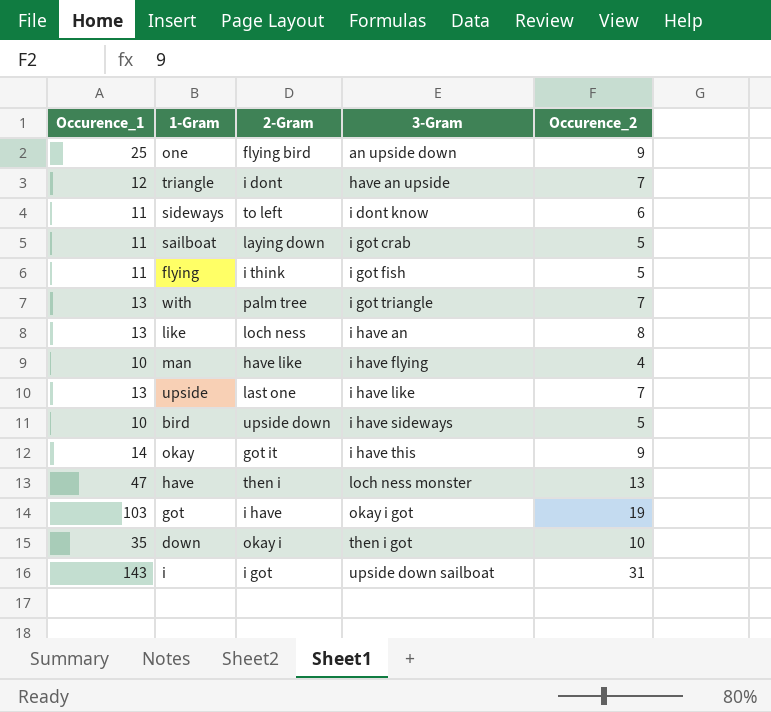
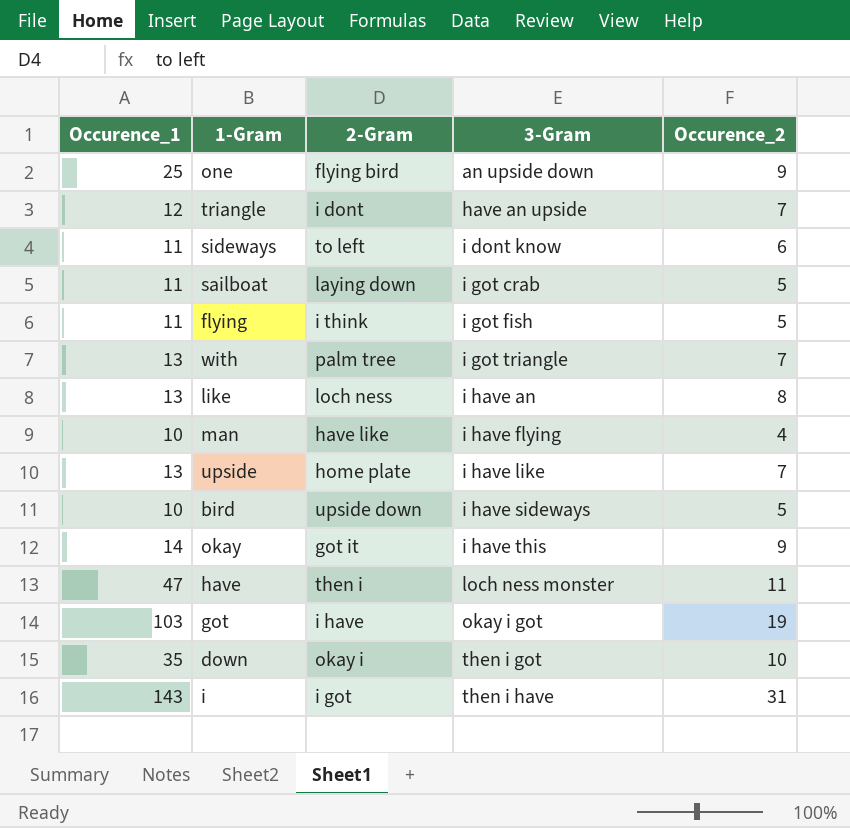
upside | 2-Gram: last one -> home plate
have | Occurence_2: 13 -> 11
i | 3-Gram: upside down sailboat -> then i have

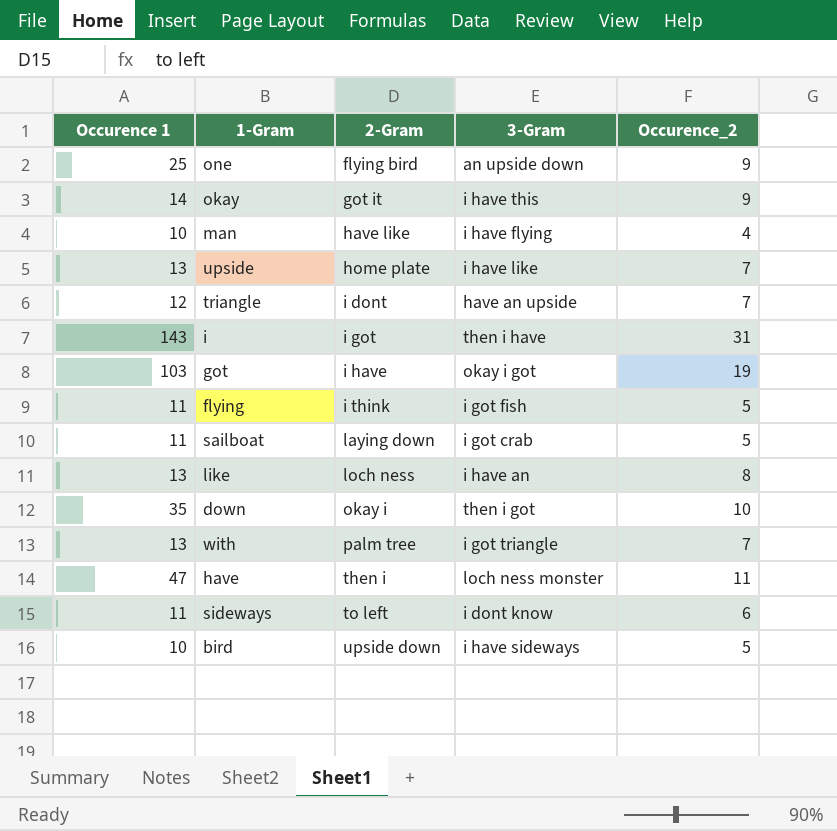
row order: 3-Gram ascending -> 2-Gram ascending
column name: Occurence_1 -> Occurence 1

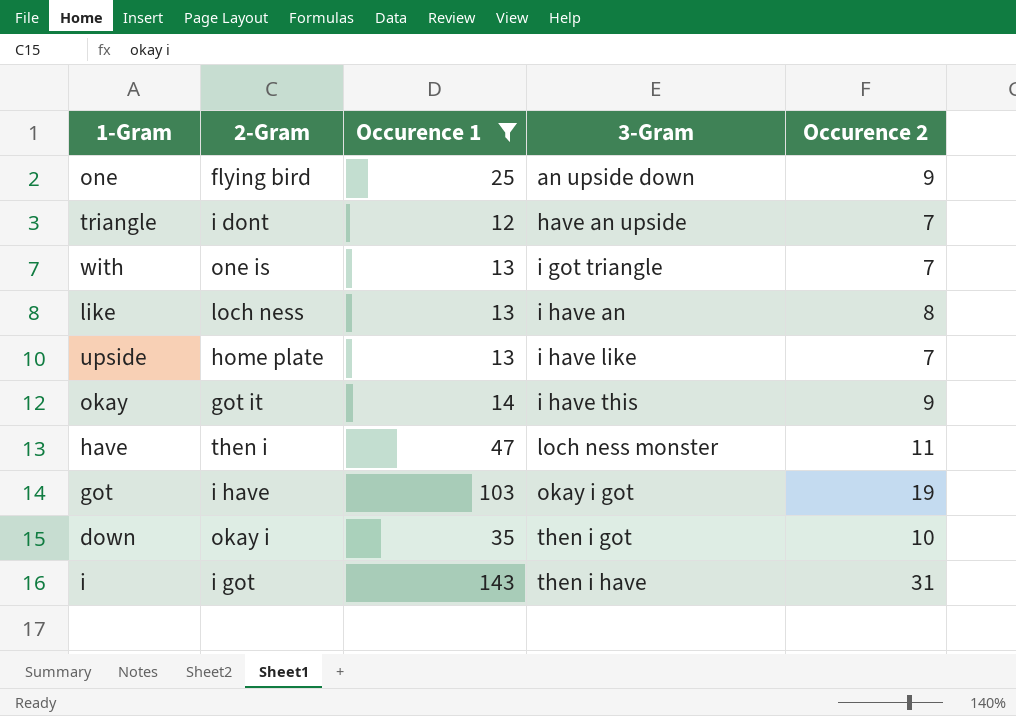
filter: none -> Occurence 1 >= 12
row order: 2-Gram ascending -> 3-Gram ascending
column Occurence 1 | position: 1 -> 3
column name: Occurence_2 -> Occurence 2
with | 2-Gram: palm tree -> one is

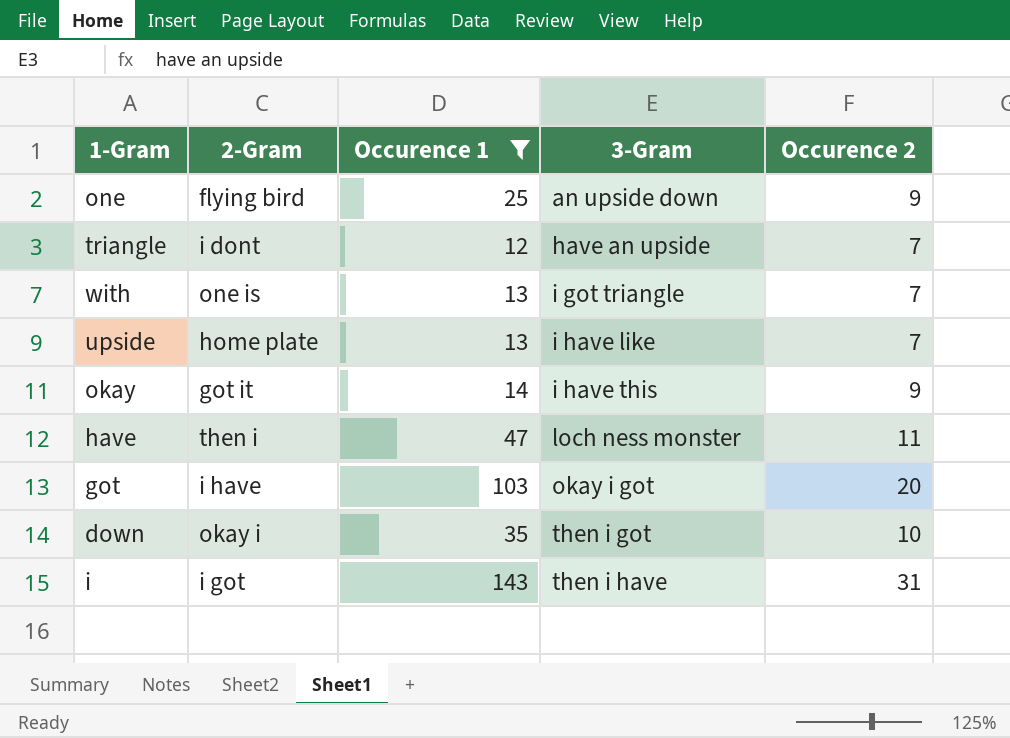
row like: loch ness | 13 | i have an | 8 -> none
got | Occurence 2: 19 -> 20

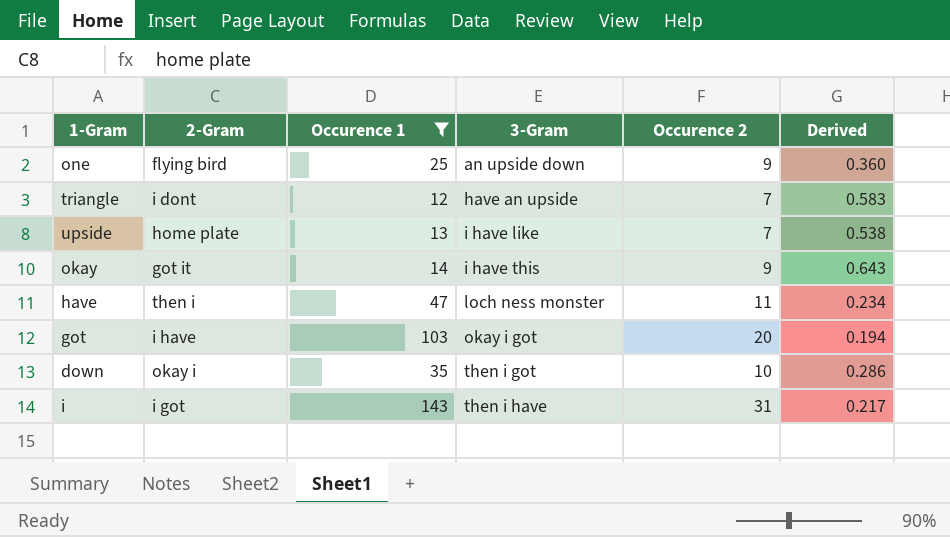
column Derived | formula: none -> [Occurence 2] / [Occurence 1]
row with: one is | 13 | i got triangle | 7 -> none

